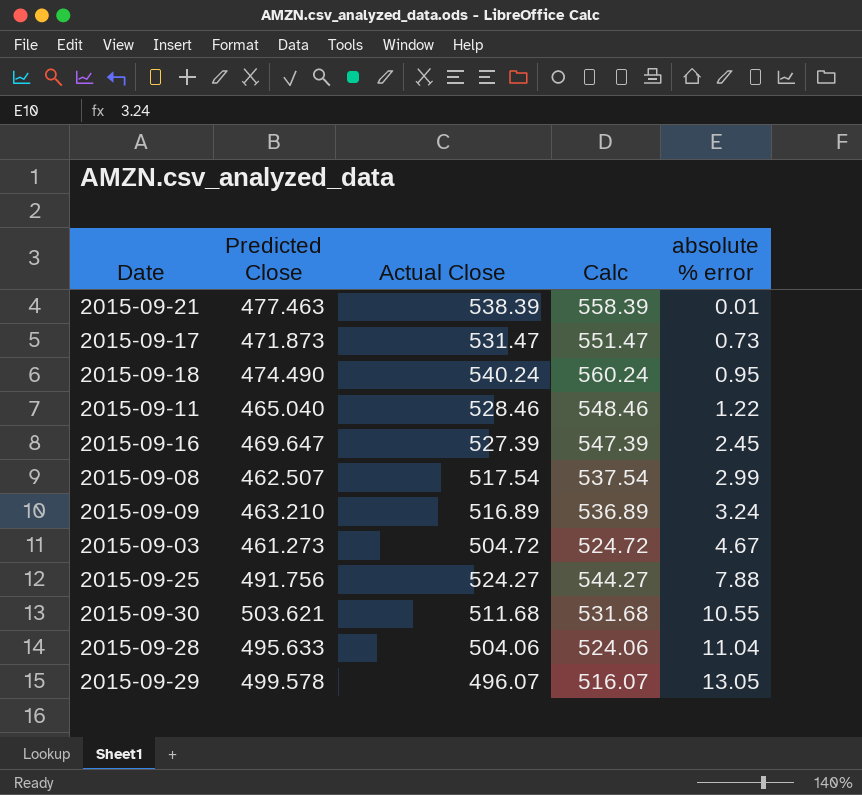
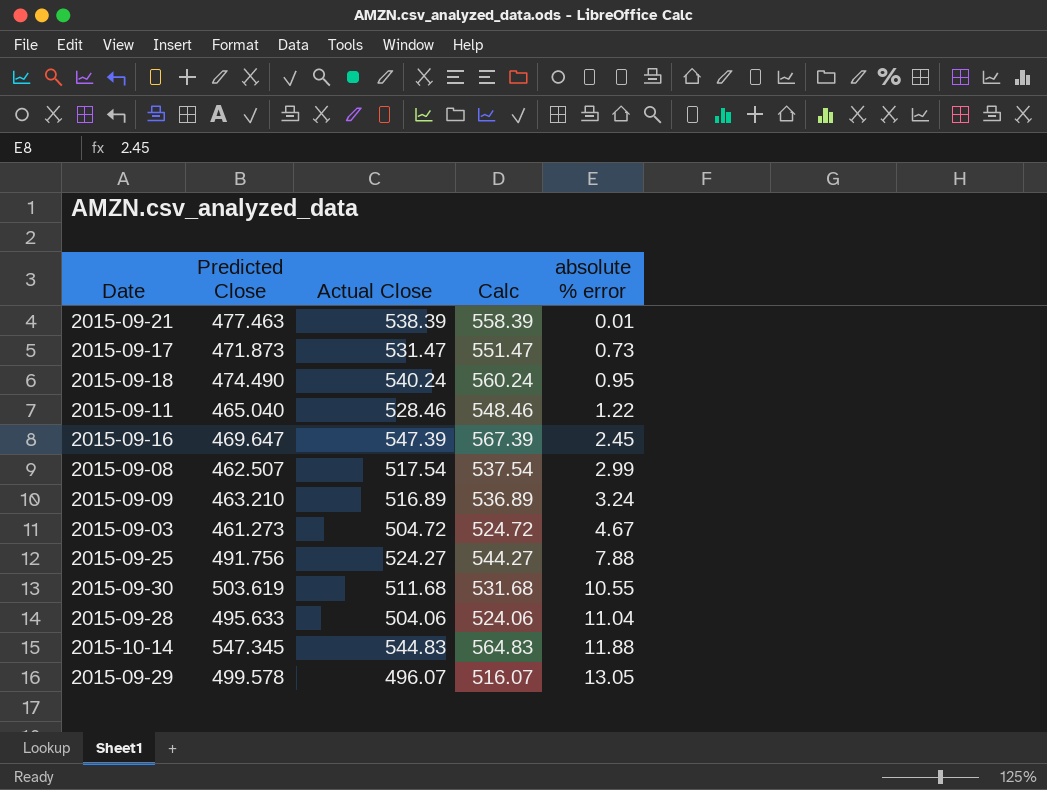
2015-09-16 | Actual Close: 527.39 -> 547.39
2015-09-16 | Calc: 547.39 -> 567.39
2015-09-30 | Predicted Close: 503.621 -> 503.619
row 2015-10-14: none -> 547.345 | 544.83 | 564.83 | 11.88

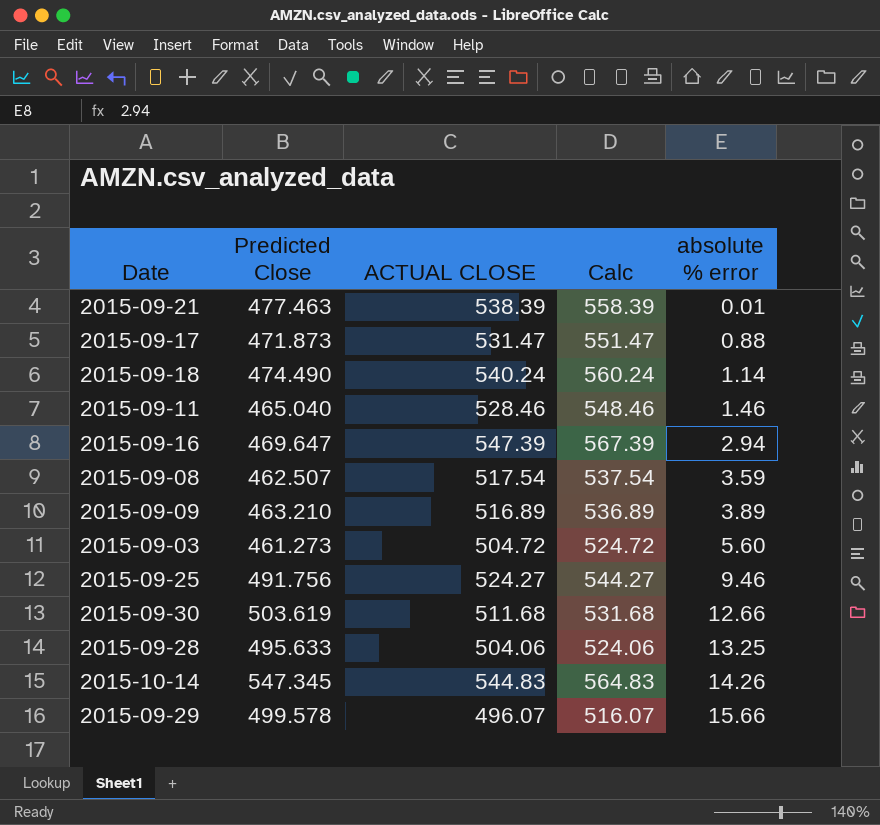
column name: Actual Close -> ACTUAL CLOSE
2015-09-17 | absolute % error: 0.73 -> 0.88
2015-09-18 | absolute % error: 0.95 -> 1.14
2015-09-11 | absolute % error: 1.22 -> 1.46
2015-09-16 | absolute % error: 2.45 -> 2.94
2015-09-08 | absolute % error: 2.99 -> 3.59
2015-09-09 | absolute % error: 3.24 -> 3.89
2015-09-03 | absolute % error: 4.67 -> 5.60
2015-09-25 | absolute % error: 7.88 -> 9.46
2015-09-30 | absolute % error: 10.55 -> 12.66
2015-09-28 | absolute % error: 11.04 -> 13.25
2015-10-14 | absolute % error: 11.88 -> 14.26
2015-09-29 | absolute % error: 13.05 -> 15.66

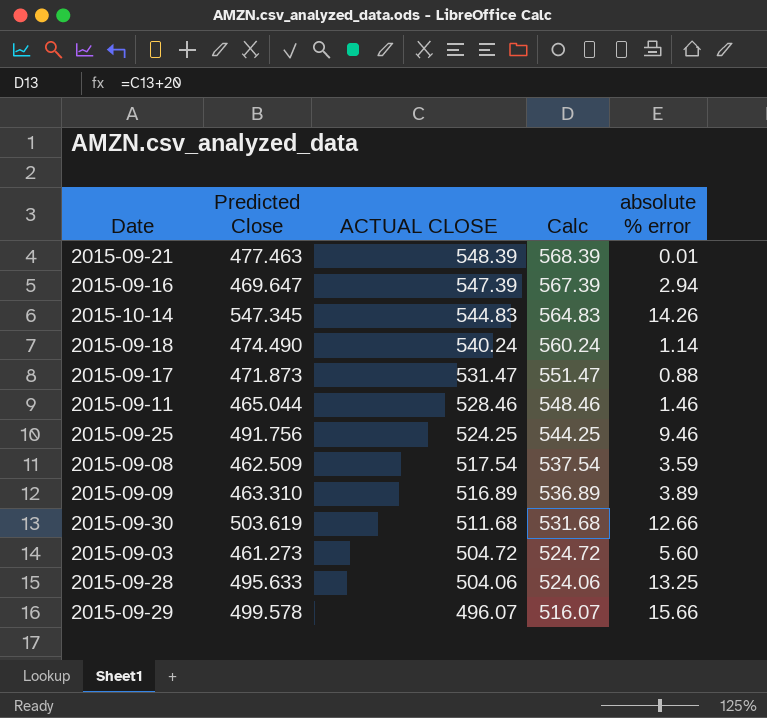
row order: absolute % error ascending -> ACTUAL CLOSE descending
2015-09-21 | ACTUAL CLOSE: 538.39 -> 548.39
2015-09-21 | Calc: 558.39 -> 568.39
2015-09-11 | Predicted Close: 465.040 -> 465.044
2015-09-25 | ACTUAL CLOSE: 524.27 -> 524.25
2015-09-25 | Calc: 544.27 -> 544.25
2015-09-08 | Predicted Close: 462.507 -> 462.509
2015-09-09 | Predicted Close: 463.210 -> 463.310

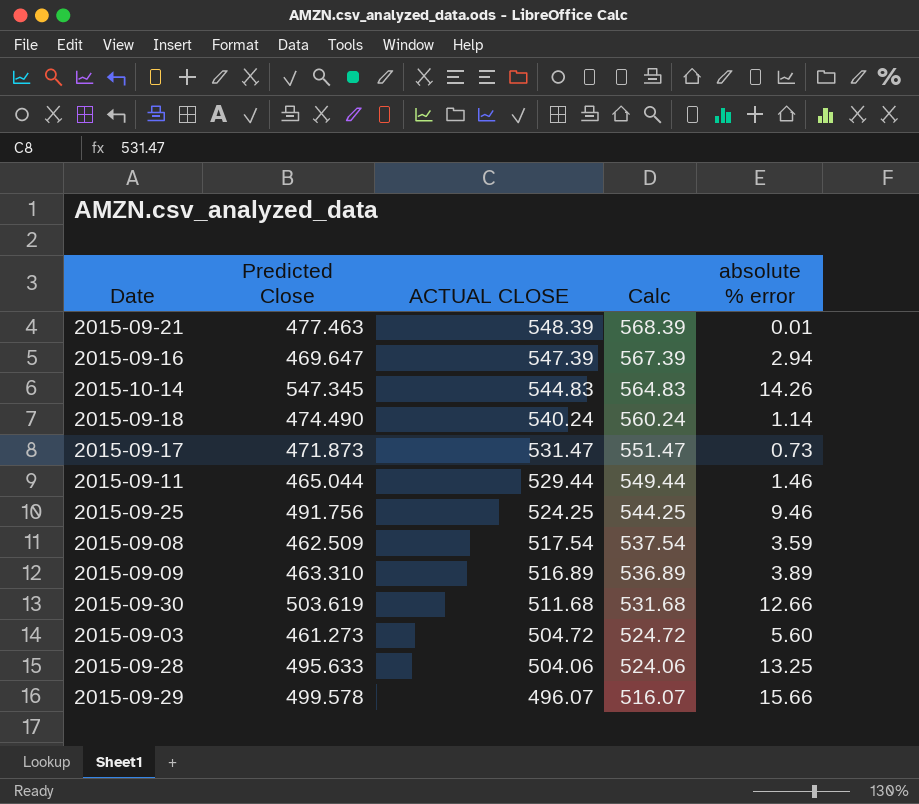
2015-09-17 | absolute % error: 0.88 -> 0.73
2015-09-11 | ACTUAL CLOSE: 528.46 -> 529.44
2015-09-11 | Calc: 548.46 -> 549.44

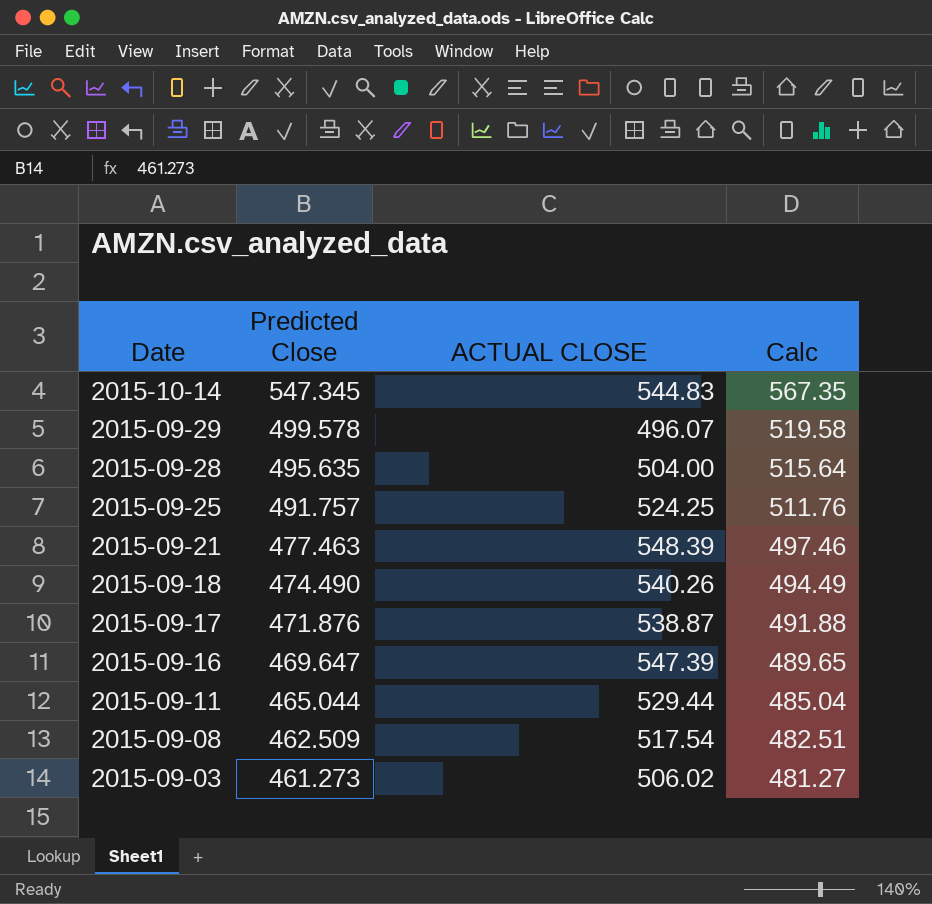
row order: ACTUAL CLOSE descending -> Date descending
column absolute % error | position: 5 -> none
column Calc | formula: [ACTUAL CLOSE] + 20 -> [Predicted Close] + 20
row 2015-09-09: 463.310 | 516.89 | 536.89 | 3.89 -> none
row 2015-09-30: 503.619 | 511.68 | 531.68 | 12.66 -> none
2015-09-28 | Predicted Close: 495.633 -> 495.635
2015-09-28 | ACTUAL CLOSE: 504.06 -> 504.00
2015-09-25 | Predicted Close: 491.756 -> 491.757
2015-09-18 | ACTUAL CLOSE: 540.24 -> 540.26
2015-09-17 | Predicted Close: 471.873 -> 471.876
2015-09-17 | ACTUAL CLOSE: 531.47 -> 538.87
2015-09-03 | ACTUAL CLOSE: 504.72 -> 506.02

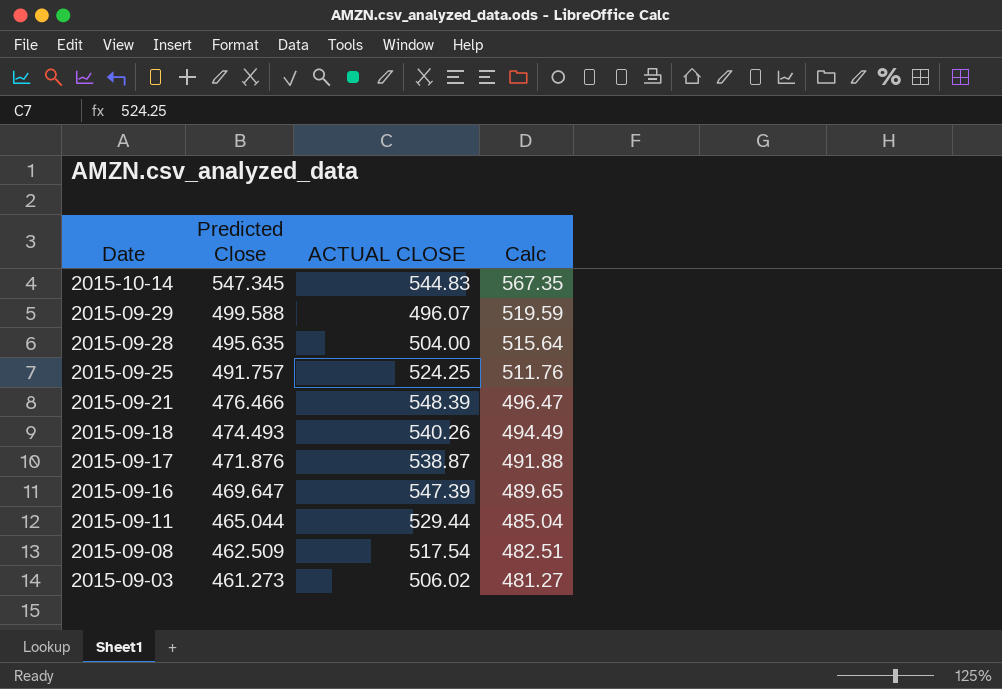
2015-09-29 | Predicted Close: 499.578 -> 499.588
2015-09-29 | Calc: 519.58 -> 519.59
2015-09-21 | Predicted Close: 477.463 -> 476.466
2015-09-21 | Calc: 497.46 -> 496.47
2015-09-18 | Predicted Close: 474.490 -> 474.493

